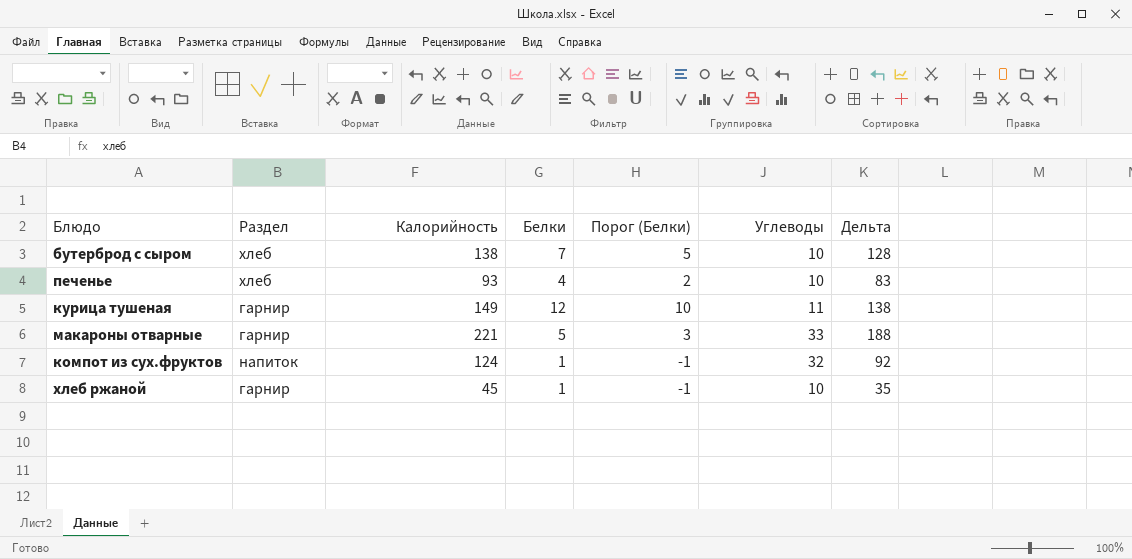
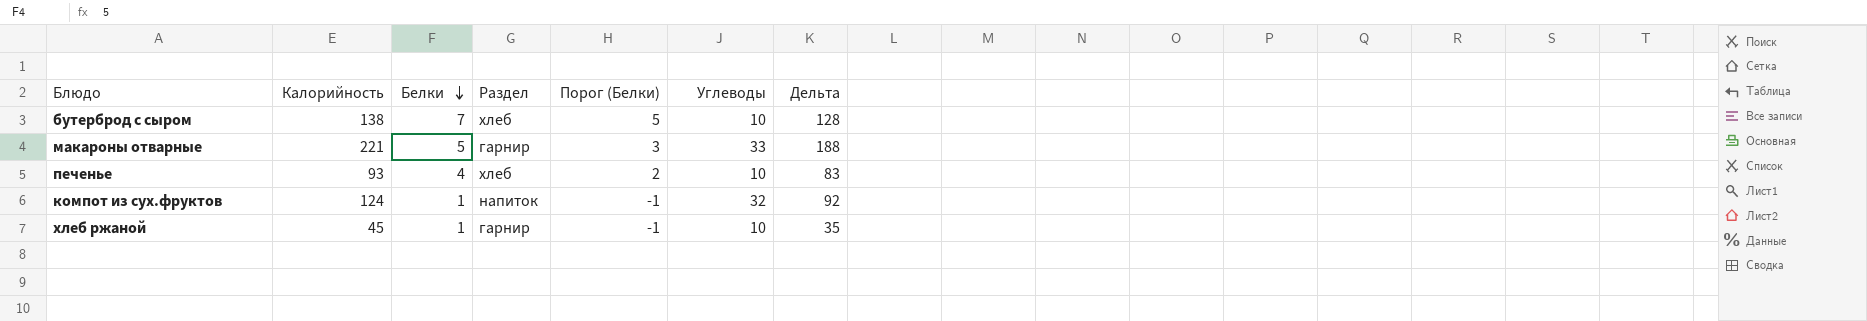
row order: none -> Белки descending
column Раздел | position: 2 -> 4
row курица тушеная: гарнир | 149 | 12 | 10 | 11 | 138 -> none

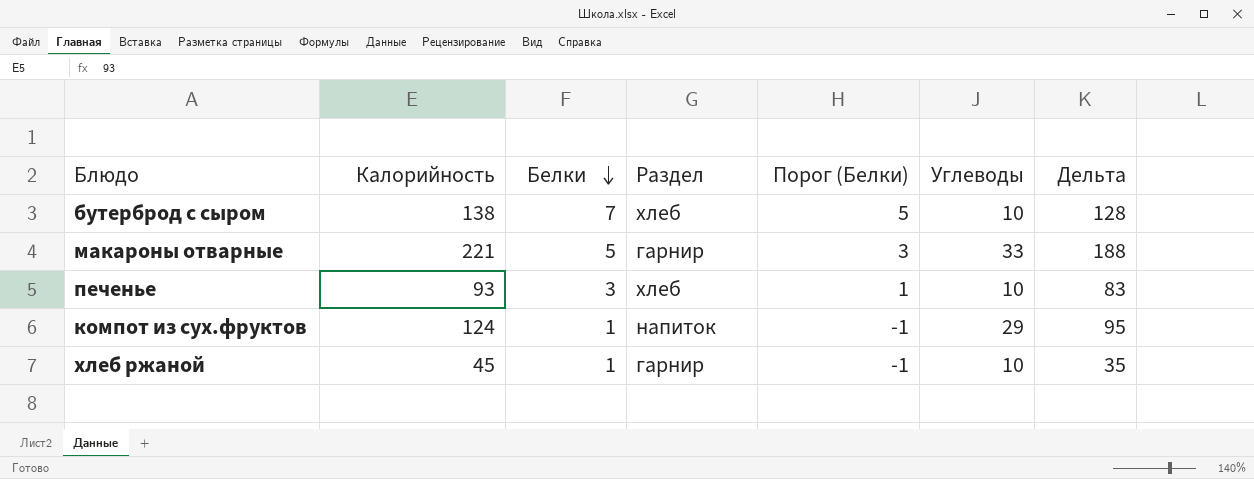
печенье | Белки: 4 -> 3
печенье | Порог (Белки): 2 -> 1
компот из сух.фруктов | Углеводы: 32 -> 29
компот из сух.фруктов | Дельта: 92 -> 95

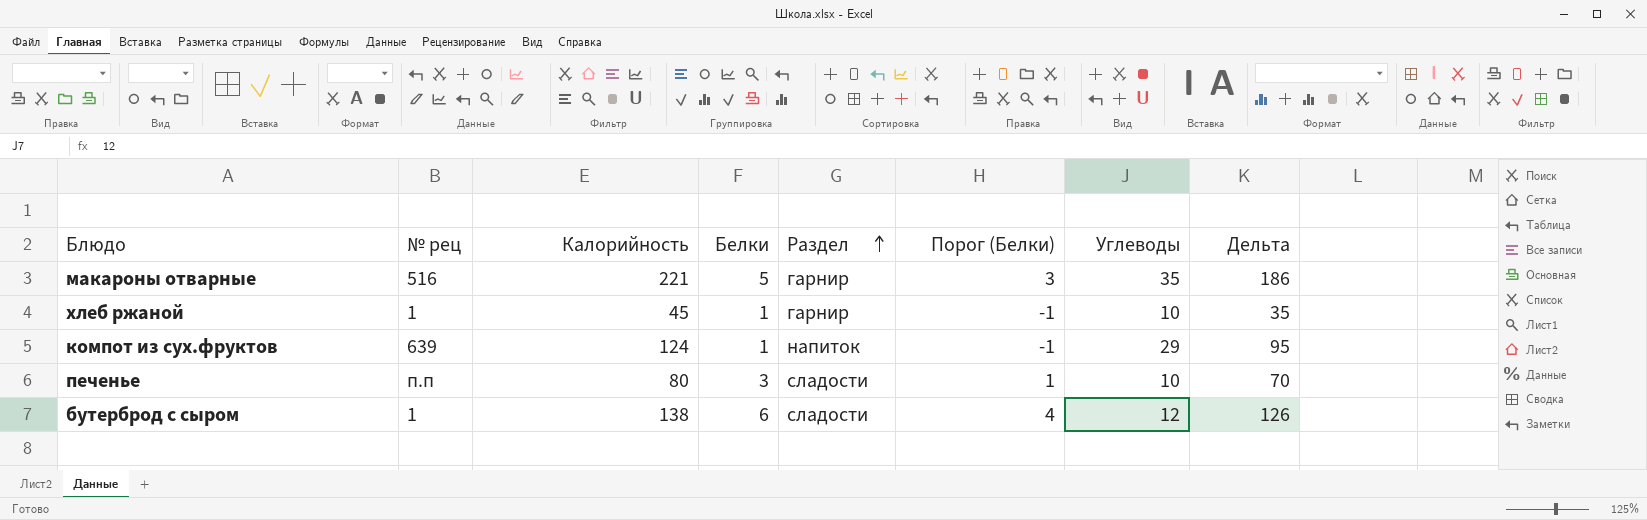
row order: Белки descending -> Раздел ascending
column № рец | position: none -> 2
макароны отварные | Углеводы: 33 -> 35
макароны отварные | Дельта: 188 -> 186
печенье | Калорийность: 93 -> 80
печенье | Раздел: хлеб -> сладости
печенье | Дельта: 83 -> 70
бутерброд с сыром | Белки: 7 -> 6
бутерброд с сыром | Раздел: хлеб -> сладости
бутерброд с сыром | Порог (Белки): 5 -> 4
бутерброд с сыром | Углеводы: 10 -> 12
бутерброд с сыром | Дельта: 128 -> 126

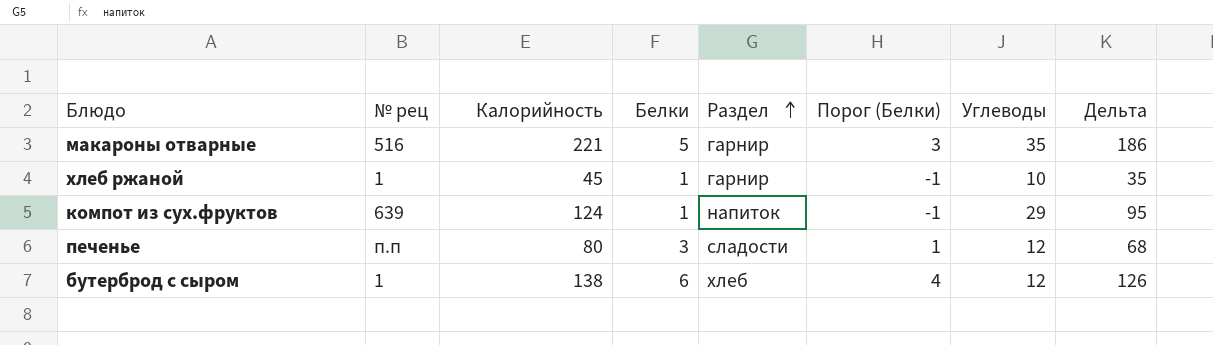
печенье | Углеводы: 10 -> 12
печенье | Дельта: 70 -> 68
бутерброд с сыром | Раздел: сладости -> хлеб

